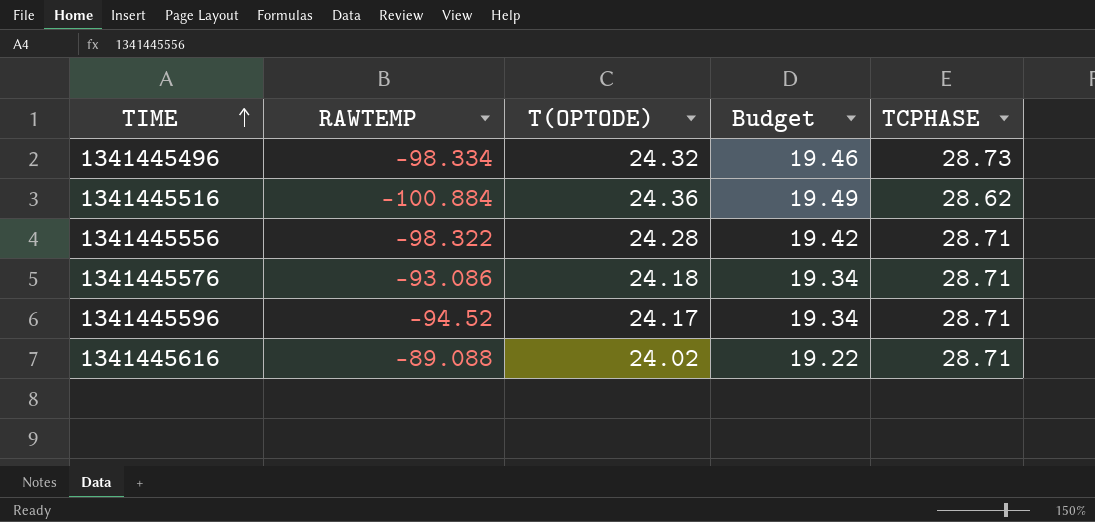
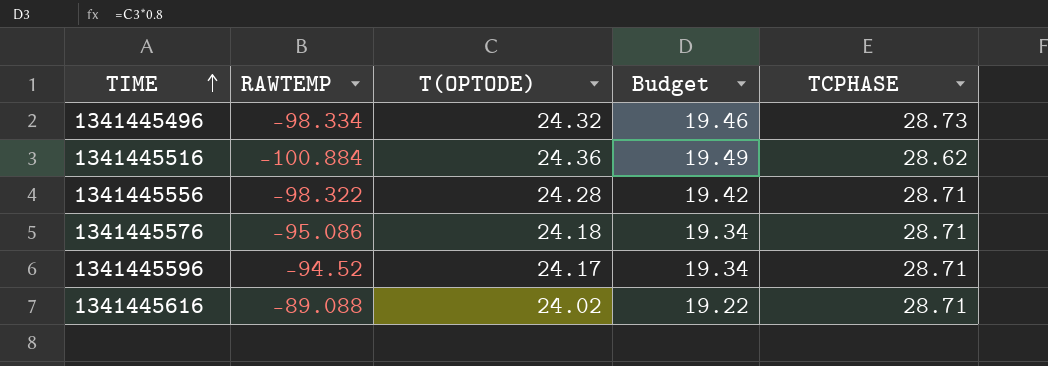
1341445576 | RAWTEMP: -93.086 -> -95.086

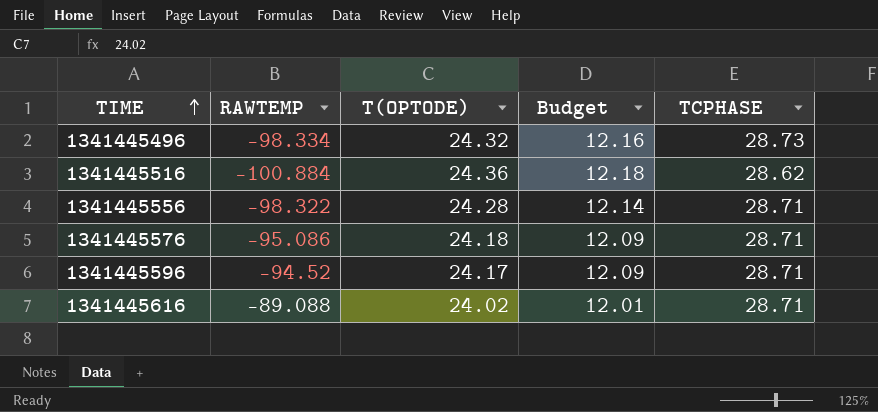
column Budget | formula: [T(OPTODE)] * 0.8 -> [T(OPTODE)] * 0.5

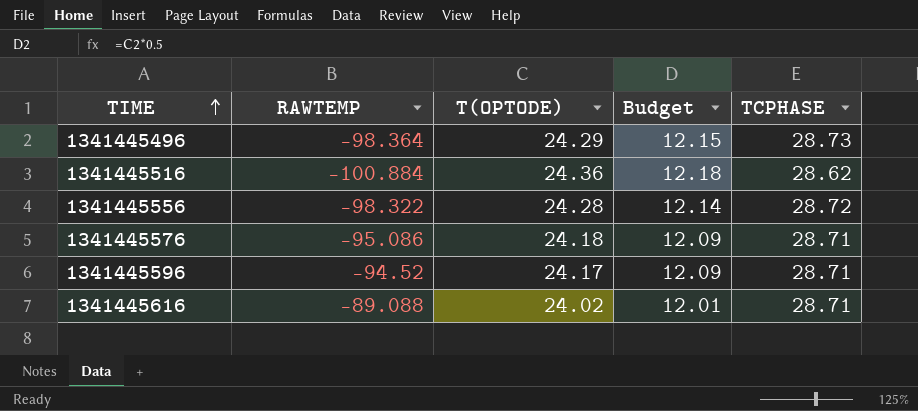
1341445496 | RAWTEMP: -98.334 -> -98.364
1341445496 | T(OPTODE): 24.32 -> 24.29
1341445496 | Budget: 12.16 -> 12.15
1341445556 | TCPHASE: 28.71 -> 28.72

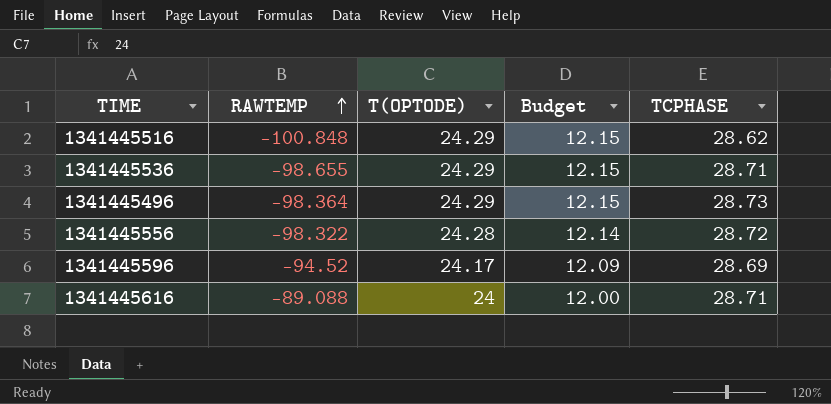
row order: TIME ascending -> RAWTEMP ascending
row 1341445576: -95.086 | 24.18 | 12.09 | 28.71 -> none
1341445516 | RAWTEMP: -100.884 -> -100.848
1341445516 | T(OPTODE): 24.36 -> 24.29
1341445516 | Budget: 12.18 -> 12.15
row 1341445536: none -> -98.655 | 24.29 | 12.15 | 28.71
1341445596 | TCPHASE: 28.71 -> 28.69
1341445616 | T(OPTODE): 24.02 -> 24
1341445616 | Budget: 12.01 -> 12.00

